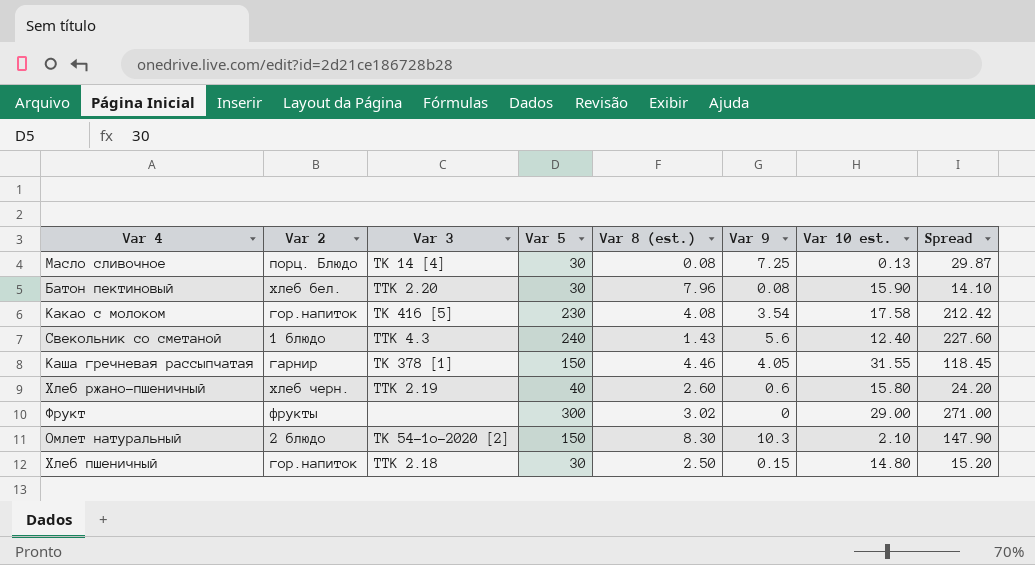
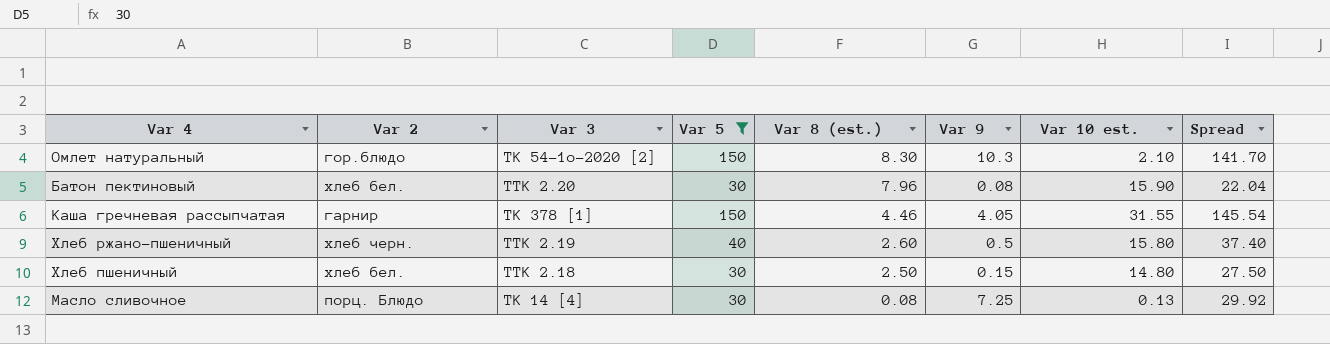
filter: none -> Var 5 <= 150
row order: none -> Var 8 (est.) descending
column Spread | formula: [Var 5] - [Var 10 est.] -> [Var 5] - [Var 8 (est.)]
Омлет натуральный | Var 2: 2 блюдо -> гор.блюдо
Хлеб ржано-пшеничный | Var 9: 0.6 -> 0.5
Хлеб пшеничный | Var 2: гор.напиток -> хлеб бел.

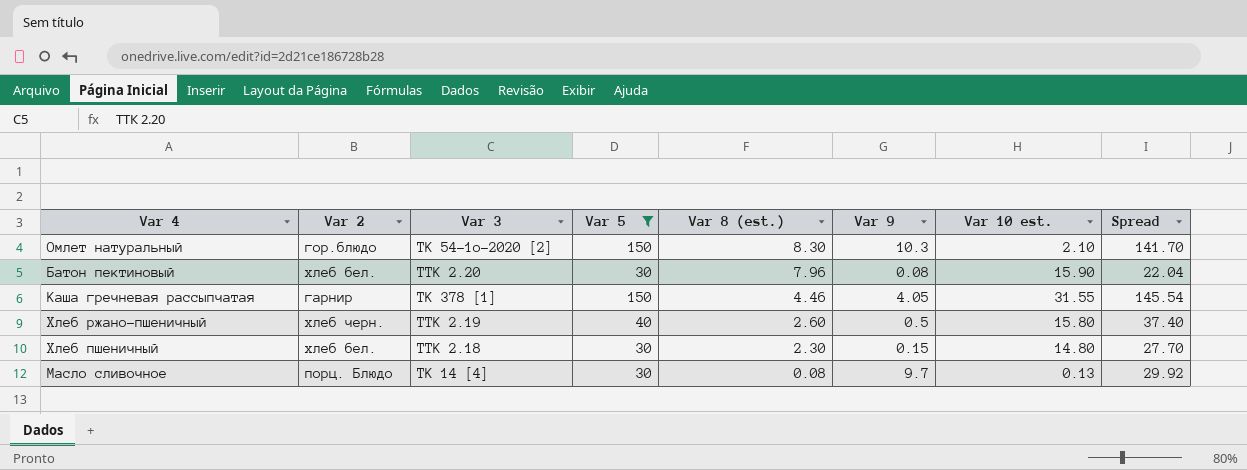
Хлеб пшеничный | Var 8 (est.): 2.50 -> 2.30
Хлеб пшеничный | Spread: 27.50 -> 27.70
Масло сливочное | Var 9: 7.25 -> 9.7

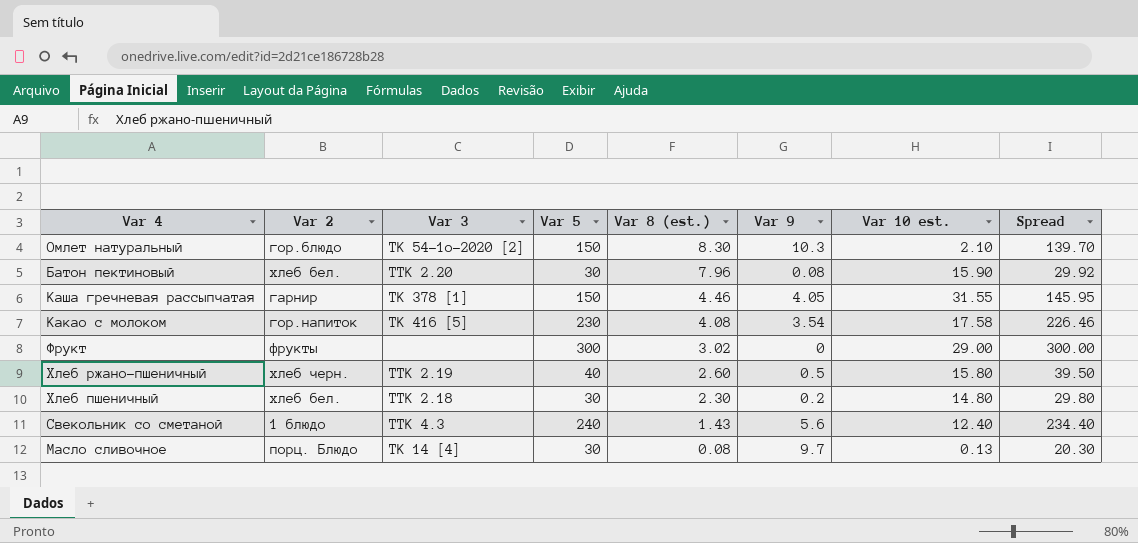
filter: Var 5 <= 150 -> none
column Spread | formula: [Var 5] - [Var 8 (est.)] -> [Var 5] - [Var 9]
Хлеб пшеничный | Var 9: 0.15 -> 0.2

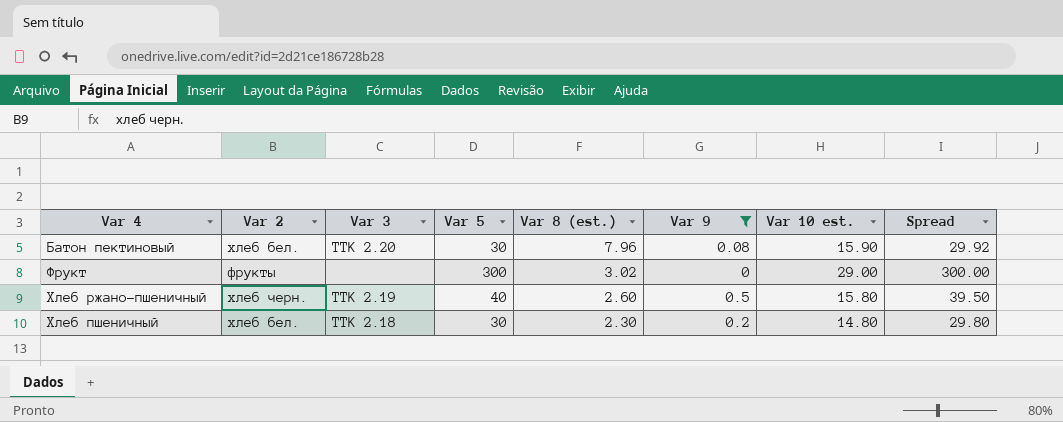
filter: none -> Var 9 <= 0.5

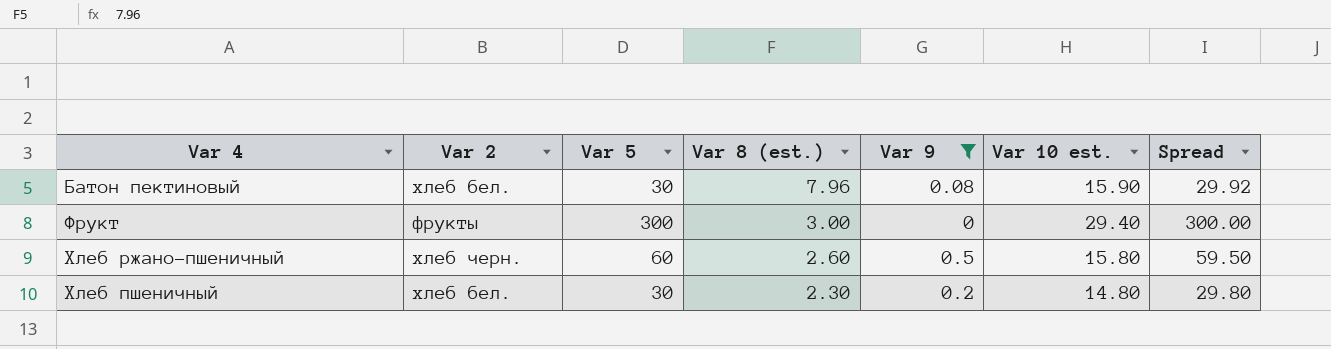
column Var 3 | position: 3 -> none
Фрукт | Var 8 (est.): 3.02 -> 3.00
Фрукт | Var 10 est.: 29.00 -> 29.40
Хлеб ржано-пшеничный | Var 5: 40 -> 60
Хлеб ржано-пшеничный | Spread: 39.50 -> 59.50

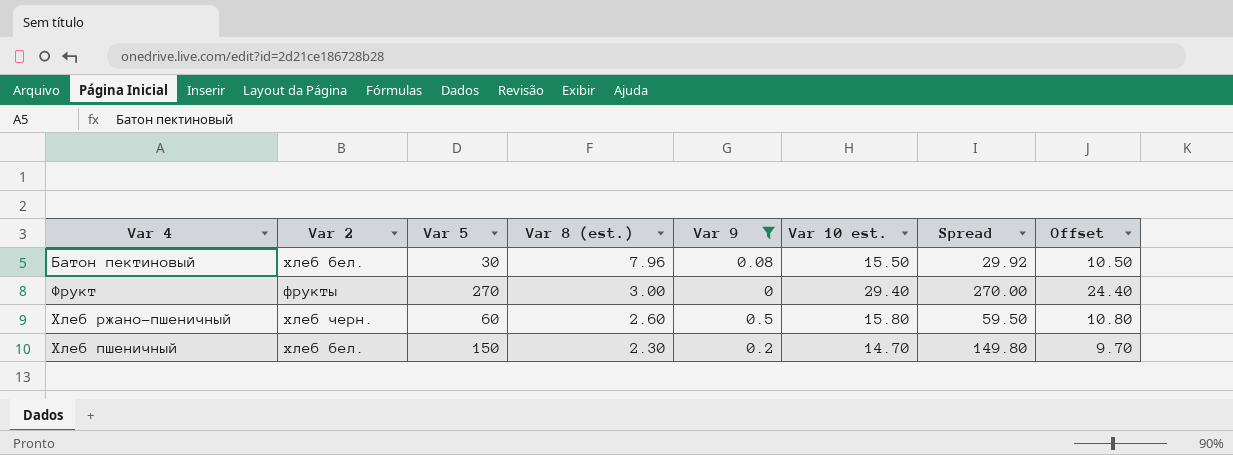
column Offset | formula: none -> [Var 10 est.] - 5
Батон пектиновый | Var 10 est.: 15.90 -> 15.50
Фрукт | Var 5: 300 -> 270
Фрукт | Spread: 300.00 -> 270.00
Хлеб пшеничный | Var 5: 30 -> 150
Хлеб пшеничный | Var 10 est.: 14.80 -> 14.70
Хлеб пшеничный | Spread: 29.80 -> 149.80

